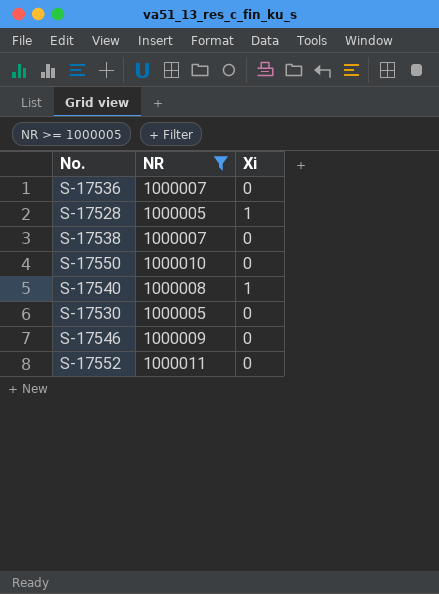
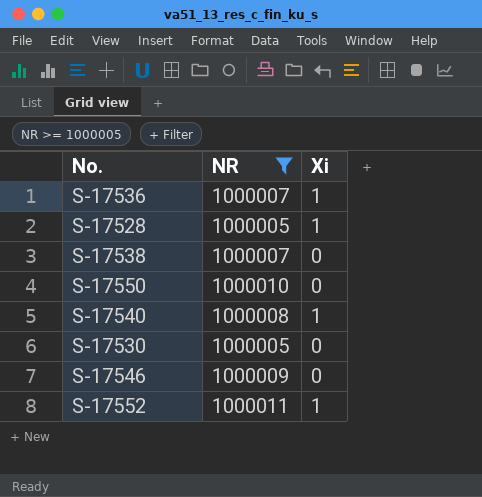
S-17536 | Xi: 0 -> 1
S-17552 | Xi: 0 -> 1

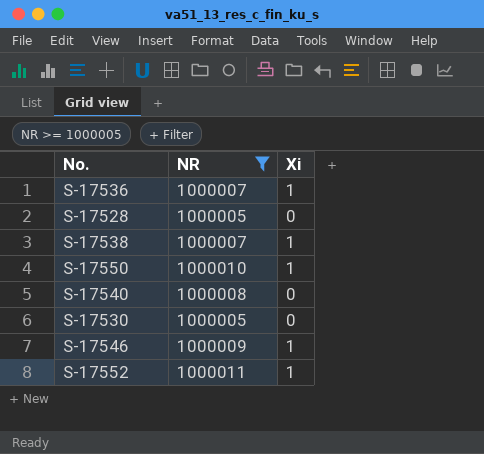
S-17528 | Xi: 1 -> 0
S-17538 | Xi: 0 -> 1
S-17550 | Xi: 0 -> 1
S-17540 | Xi: 1 -> 0
S-17546 | Xi: 0 -> 1

